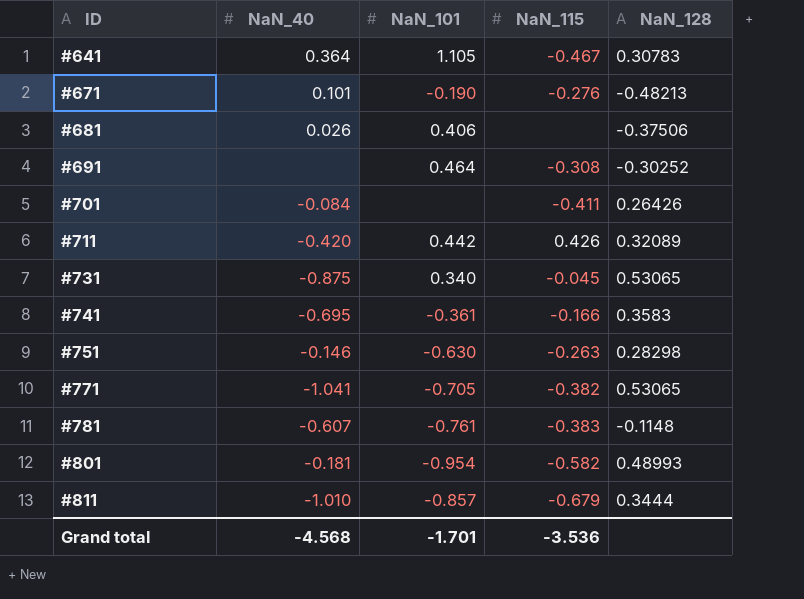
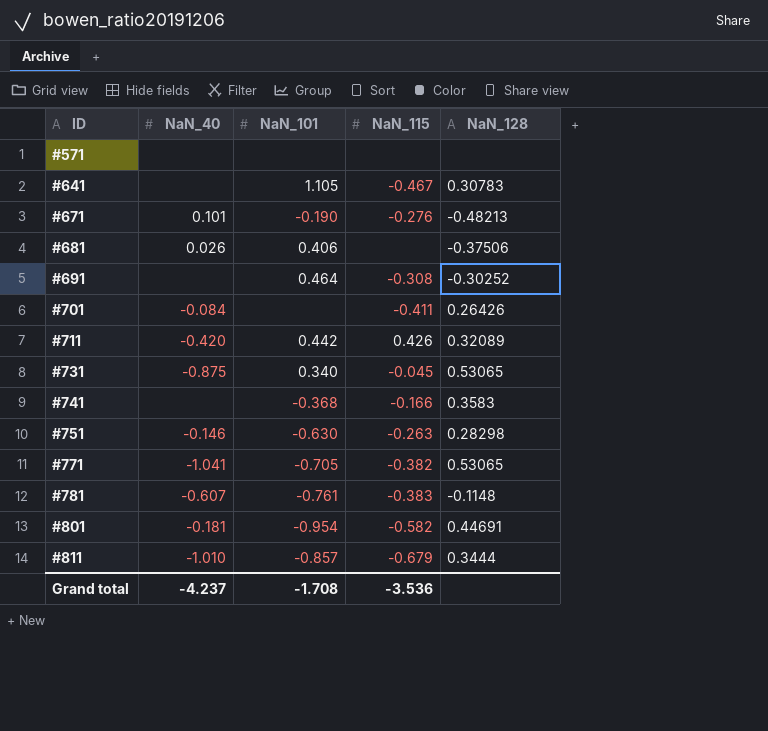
row #571: none -> none | none | none | none
#641 | NaN_40: 0.364 -> none
#741 | NaN_40: -0.695 -> none
#741 | NaN_101: -0.361 -> -0.368
#801 | NaN_128: 0.48993 -> 0.44691
Grand total | NaN_40: -4.568 -> -4.237
Grand total | NaN_101: -1.701 -> -1.708

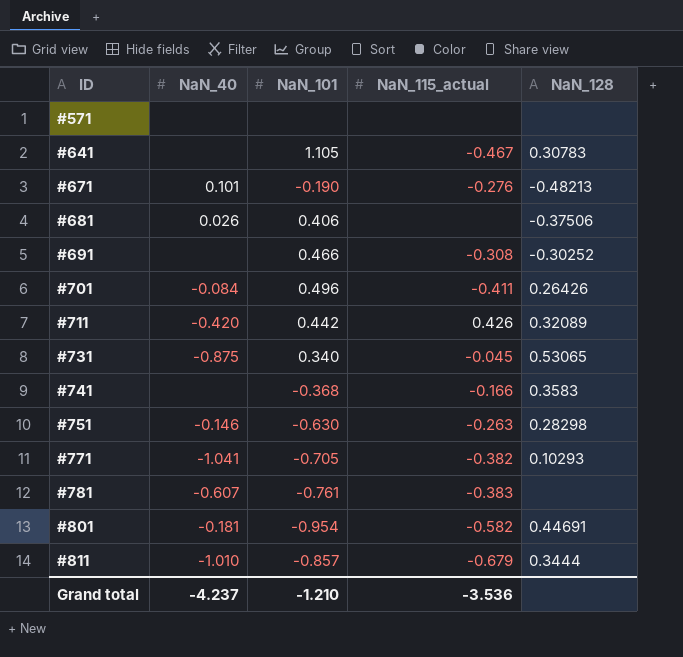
column name: NaN_115 -> NaN_115_actual
#691 | NaN_101: 0.464 -> 0.466
#701 | NaN_101: none -> 0.496
#771 | NaN_128: 0.53065 -> 0.10293
#781 | NaN_128: -0.1148 -> none
Grand total | NaN_101: -1.708 -> -1.210

